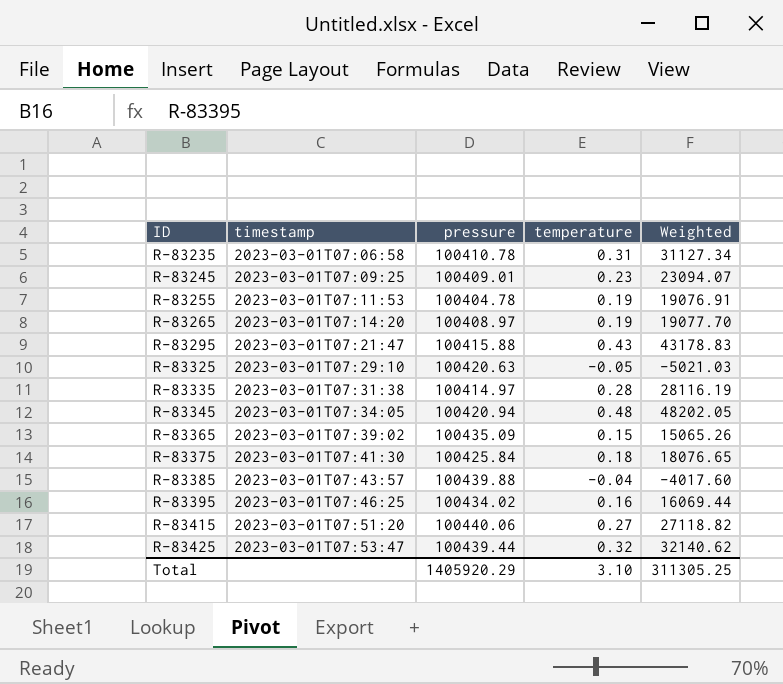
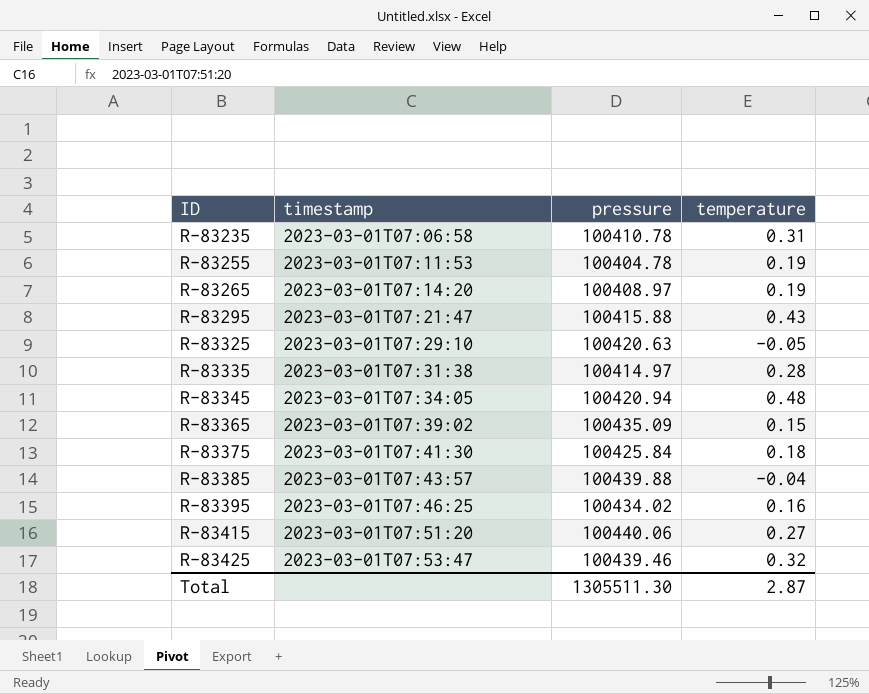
column Weighted | formula: [pressure] * [temperature] -> none
row R-83245: 2023-03-01T07:09:25 | 100409.01 | 0.23 | 23094.07 -> none
R-83425 | pressure: 100439.44 -> 100439.46
Total | pressure: 1405920.29 -> 1305511.30
Total | temperature: 3.10 -> 2.87

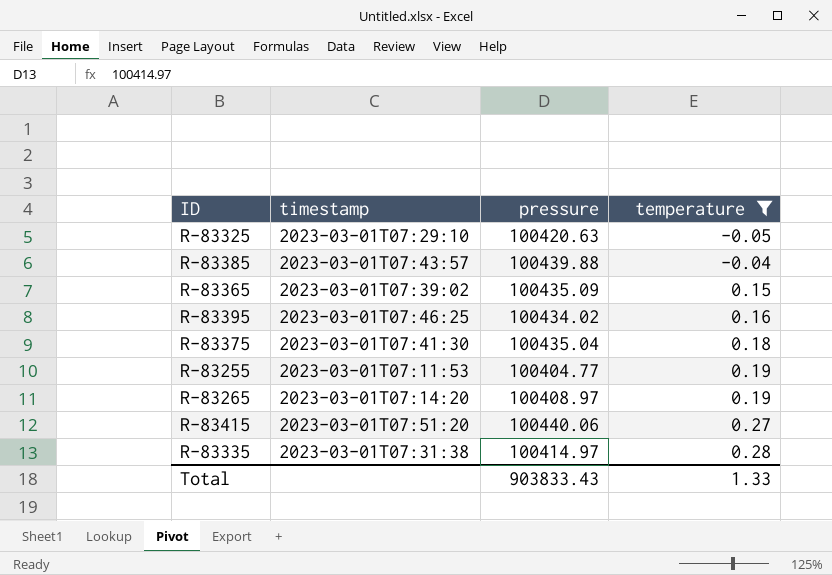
filter: none -> temperature <= 0.28
row order: ID ascending -> temperature ascending
R-83375 | pressure: 100425.84 -> 100435.04
R-83255 | pressure: 100404.78 -> 100404.77
Total | pressure: 1305511.30 -> 903833.43
Total | temperature: 2.87 -> 1.33

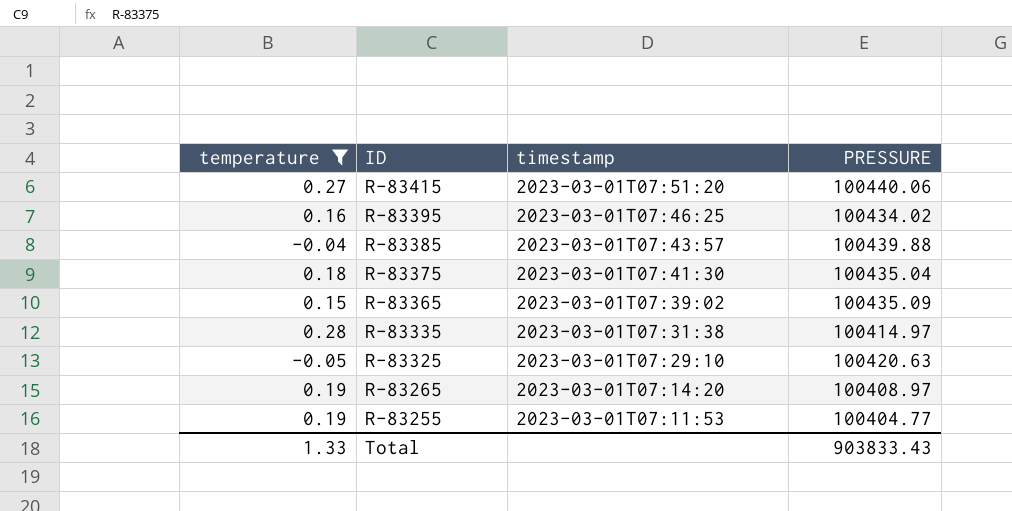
row order: temperature ascending -> ID descending
column temperature | position: 4 -> 1
column name: pressure -> PRESSURE

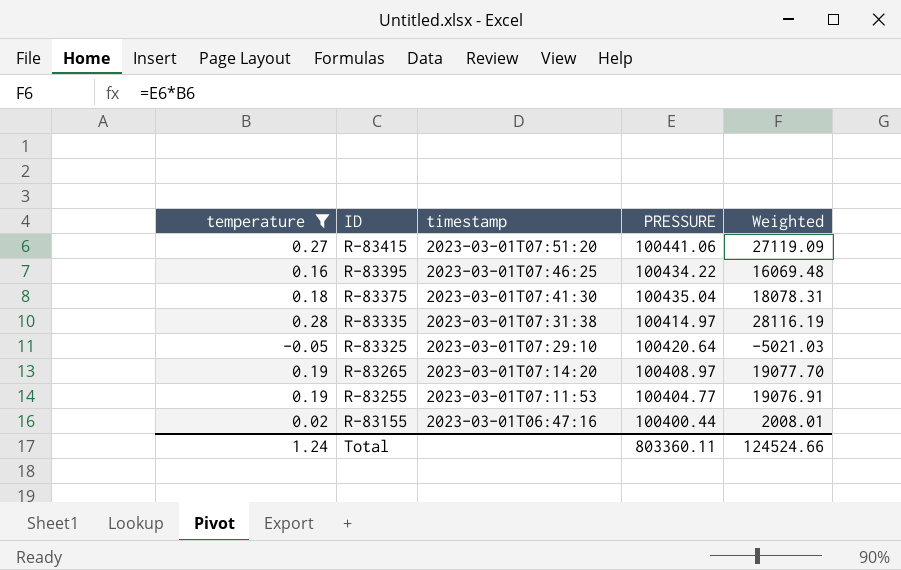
column Weighted | formula: none -> [temperature] * [PRESSURE]
row R-83385: -0.04 | 2023-03-01T07:43:57 | 100439.88 -> none
row R-83365: 0.15 | 2023-03-01T07:39:02 | 100435.09 -> none
R-83415 | PRESSURE: 100440.06 -> 100441.06
R-83395 | PRESSURE: 100434.02 -> 100434.22
R-83325 | PRESSURE: 100420.63 -> 100420.64
row R-83155: none -> 0.02 | 2023-03-01T06:47:16 | 100400.44 | 2008.01
Total | temperature: 1.33 -> 1.24
Total | PRESSURE: 903833.43 -> 803360.11

